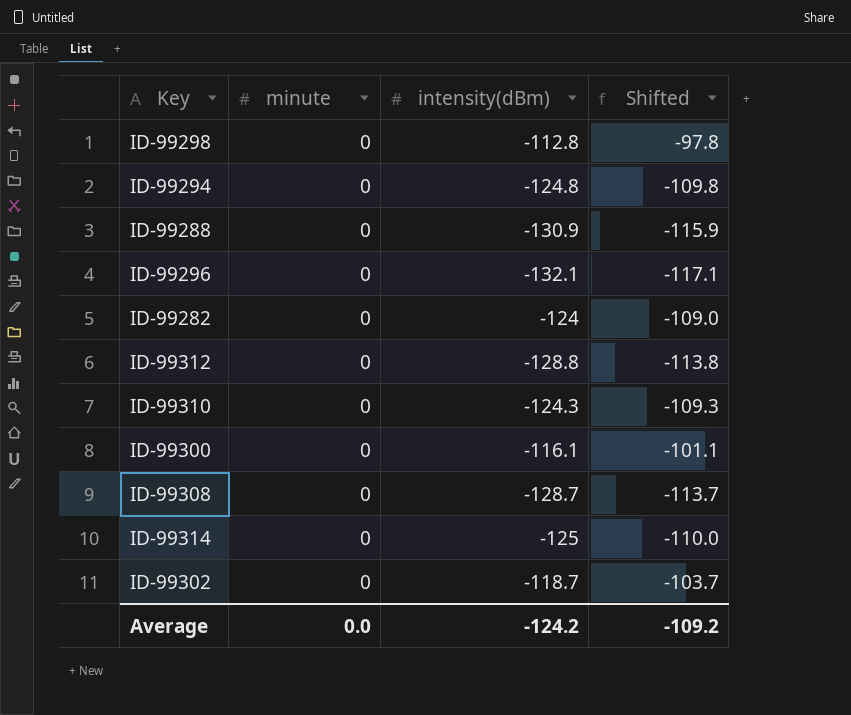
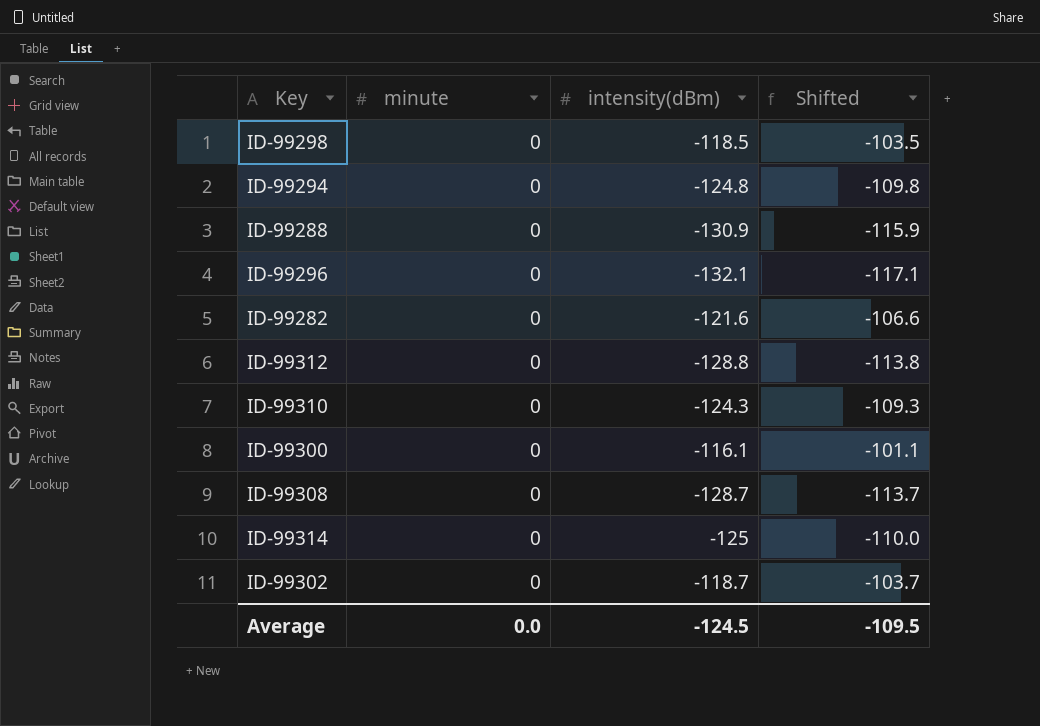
ID-99298 | intensity(dBm): -112.8 -> -118.5
ID-99298 | Shifted: -97.8 -> -103.5
ID-99282 | intensity(dBm): -124 -> -121.6
ID-99282 | Shifted: -109.0 -> -106.6
Average | intensity(dBm): -124.2 -> -124.5
Average | Shifted: -109.2 -> -109.5

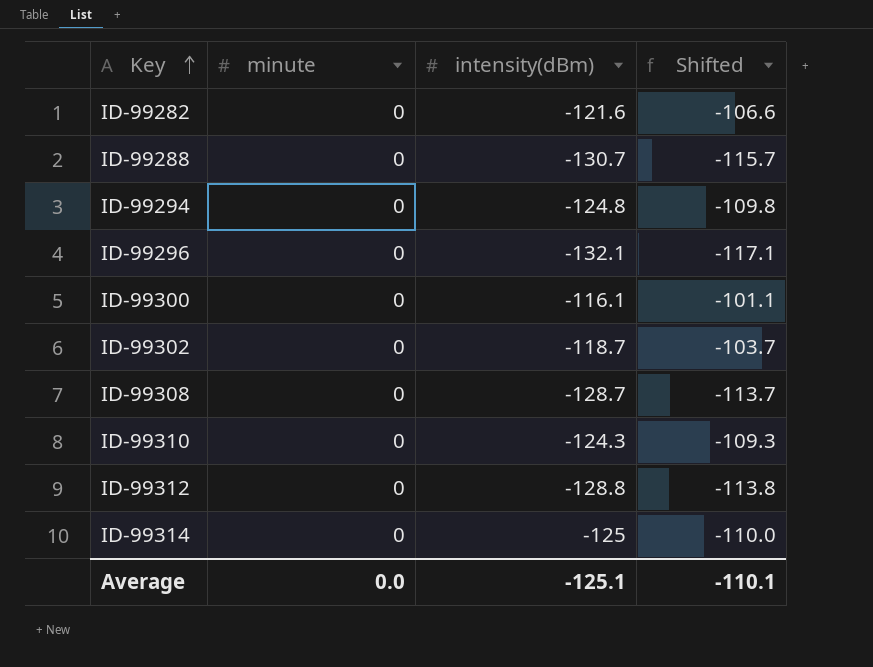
row order: none -> Key ascending
row ID-99298: 0 | -118.5 | -103.5 -> none
ID-99288 | intensity(dBm): -130.9 -> -130.7
ID-99288 | Shifted: -115.9 -> -115.7
Average | intensity(dBm): -124.5 -> -125.1
Average | Shifted: -109.5 -> -110.1

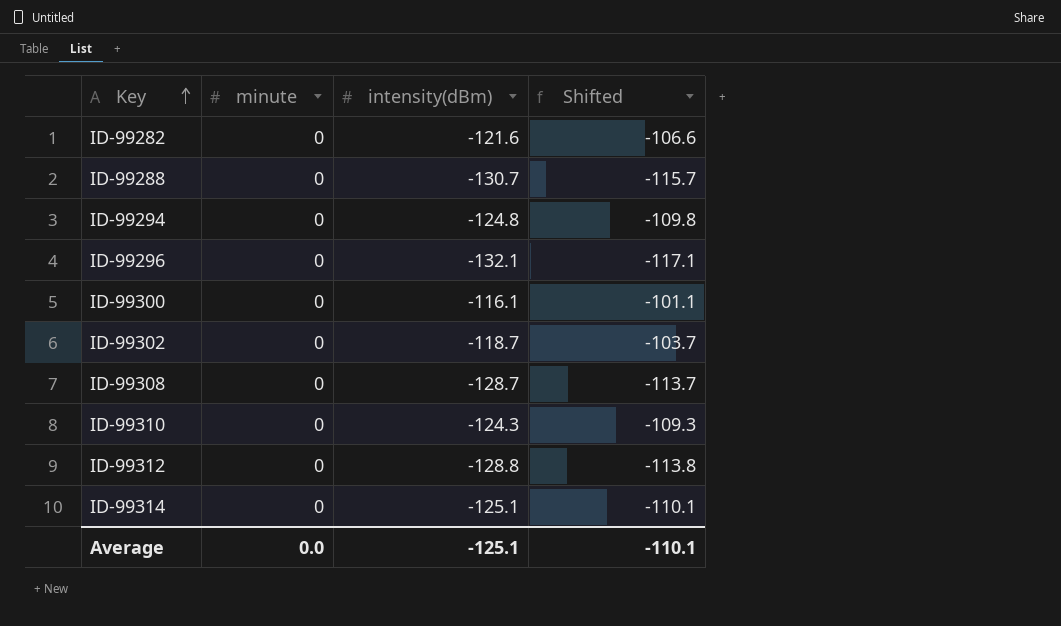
ID-99314 | intensity(dBm): -125 -> -125.1
ID-99314 | Shifted: -110.0 -> -110.1

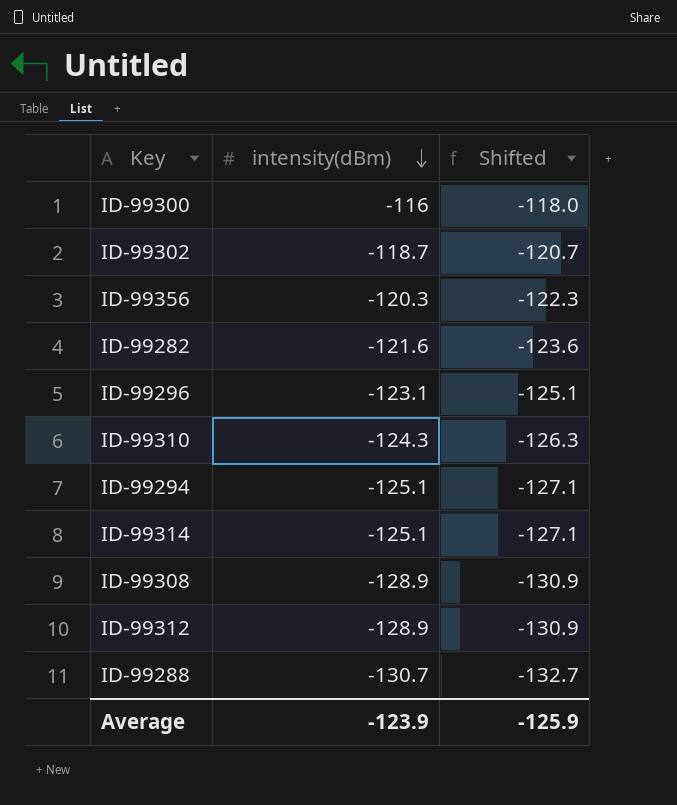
row order: Key ascending -> intensity(dBm) descending
column minute | position: 2 -> none
column Shifted | formula: [intensity(dBm)] + 15 -> [intensity(dBm)] - 2
ID-99300 | intensity(dBm): -116.1 -> -116
row ID-99356: none -> -120.3 | -122.3
ID-99296 | intensity(dBm): -132.1 -> -123.1
ID-99294 | intensity(dBm): -124.8 -> -125.1
ID-99308 | intensity(dBm): -128.7 -> -128.9
ID-99312 | intensity(dBm): -128.8 -> -128.9
Average | intensity(dBm): -125.1 -> -123.9
Average | Shifted: -110.1 -> -125.9

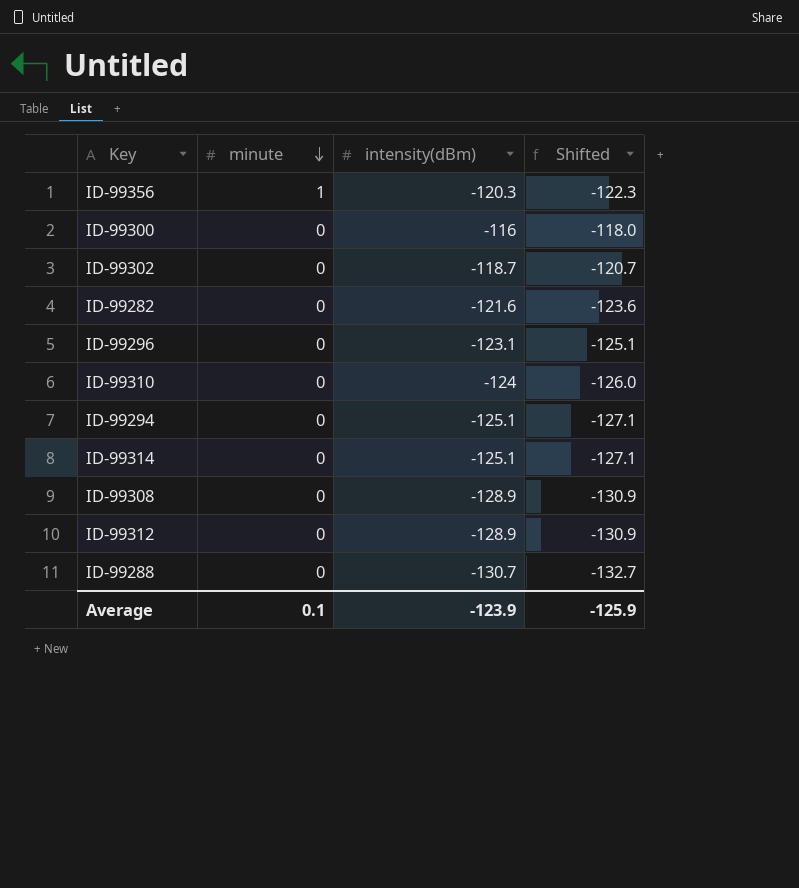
row order: intensity(dBm) descending -> minute descending
column minute | position: none -> 2
ID-99310 | intensity(dBm): -124.3 -> -124
ID-99310 | Shifted: -126.3 -> -126.0

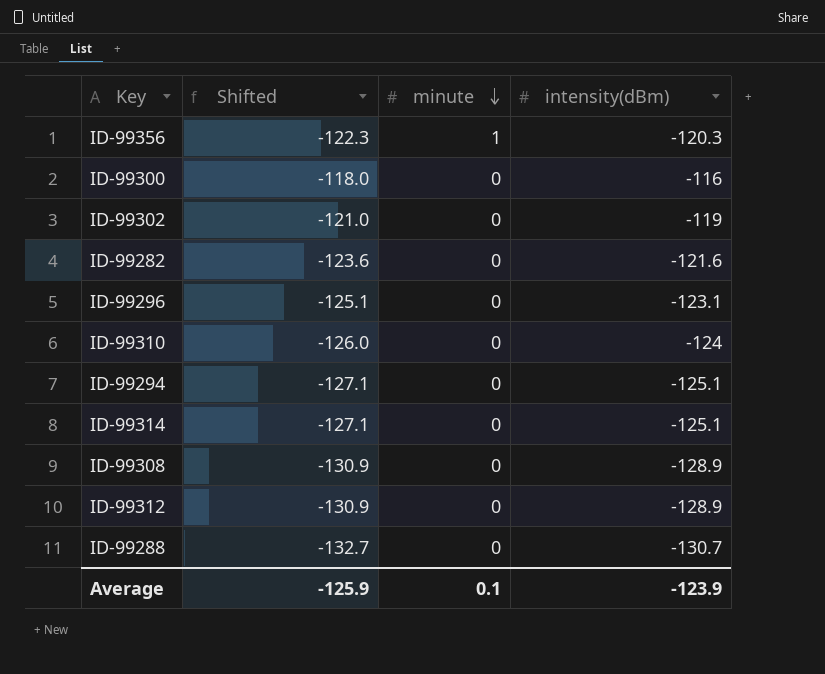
column Shifted | position: 4 -> 2
ID-99302 | Shifted: -120.7 -> -121.0
ID-99302 | intensity(dBm): -118.7 -> -119

